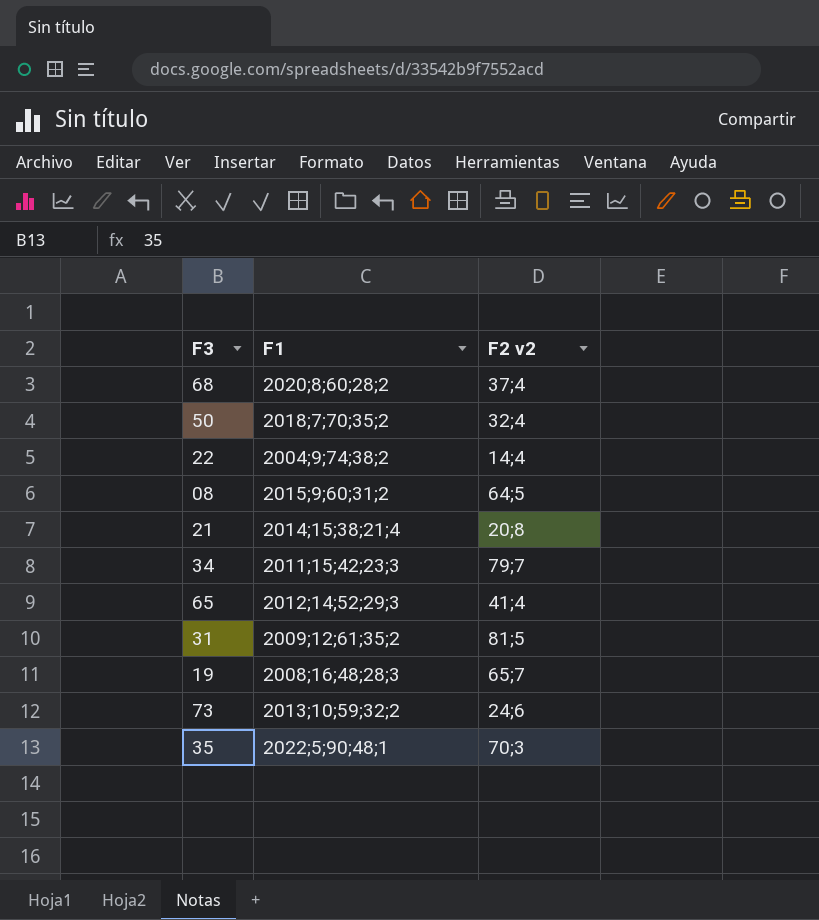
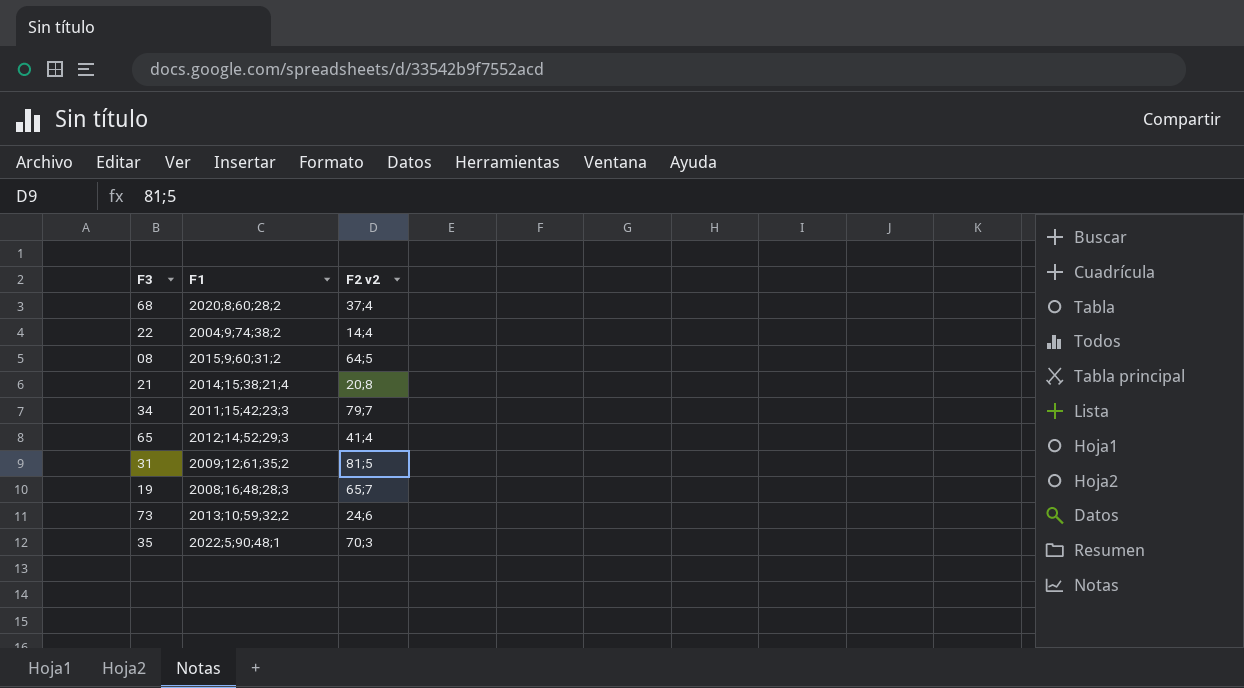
row 50: 2018;7;70;35;2 | 32;4 -> none

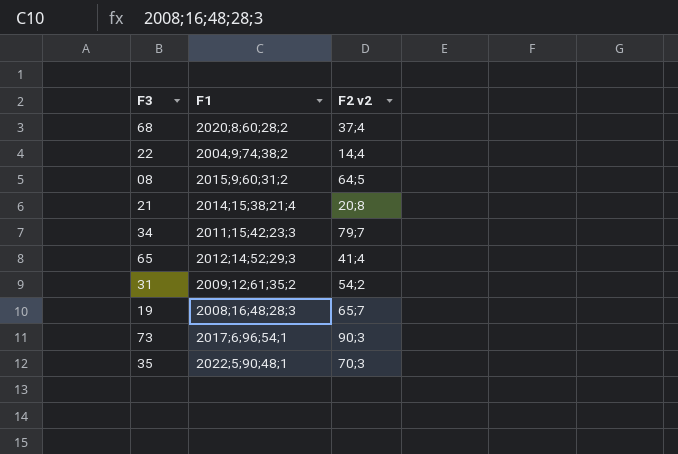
31 | F2 v2: 81;5 -> 54;2
73 | F1: 2013;10;59;32;2 -> 2017;6;96;54;1
73 | F2 v2: 24;6 -> 90;3

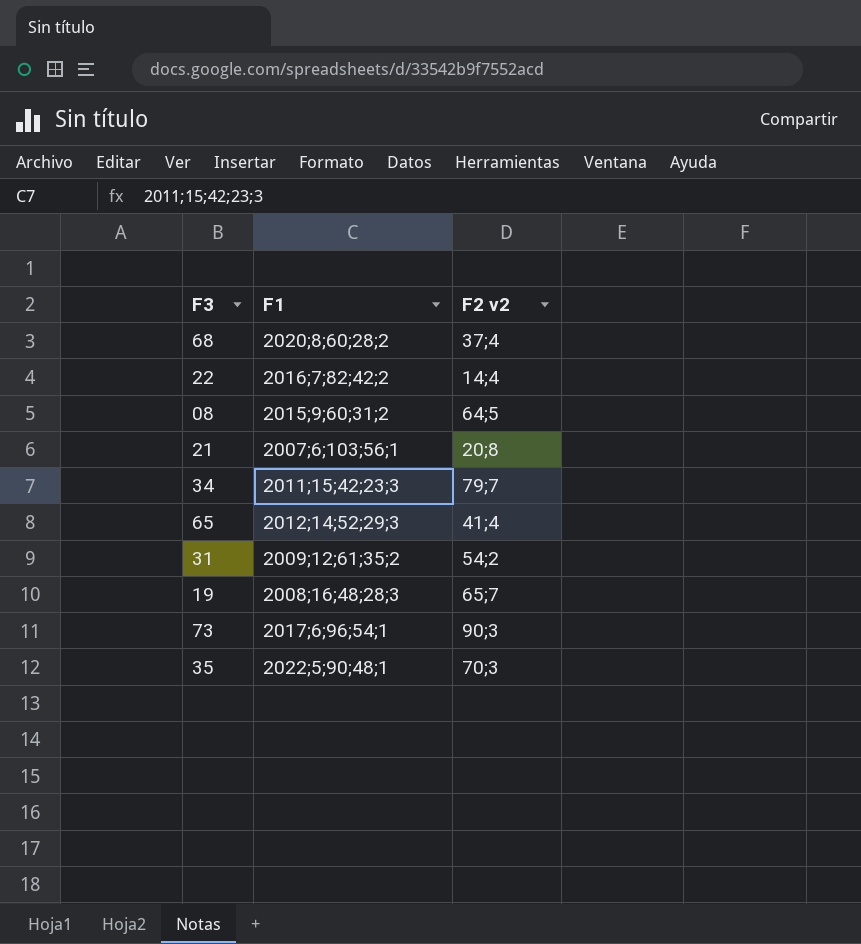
22 | F1: 2004;9;74;38;2 -> 2016;7;82;42;2
21 | F1: 2014;15;38;21;4 -> 2007;6;103;56;1

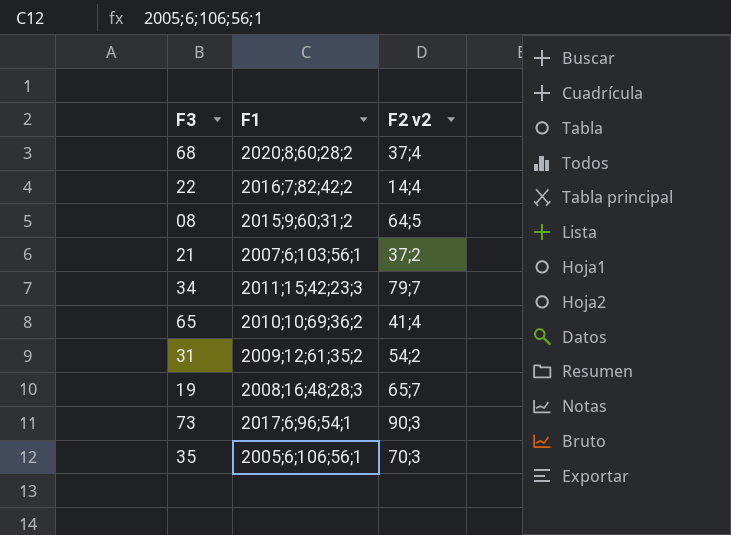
21 | F2 v2: 20;8 -> 37;2
65 | F1: 2012;14;52;29;3 -> 2010;10;69;36;2
35 | F1: 2022;5;90;48;1 -> 2005;6;106;56;1

